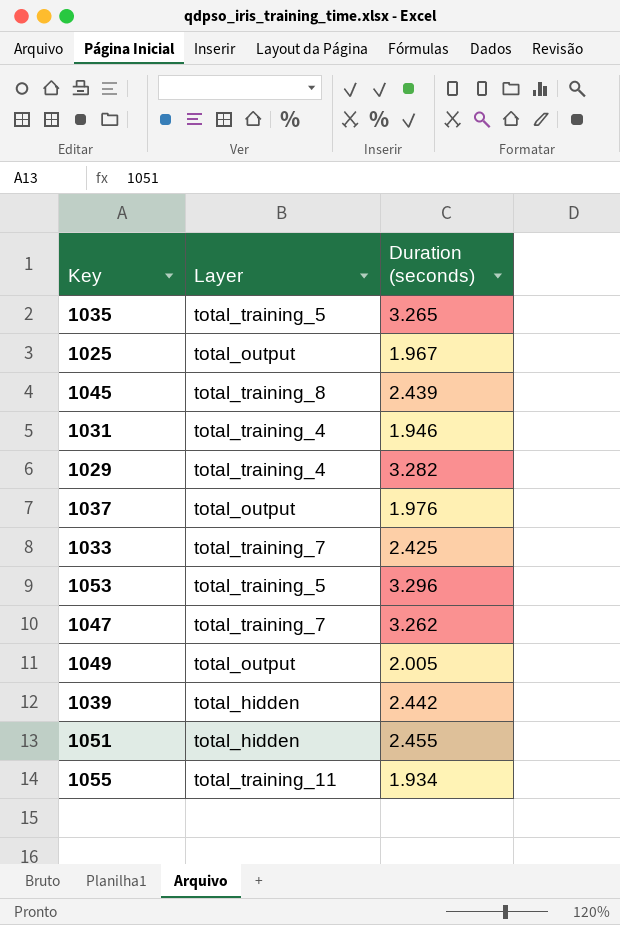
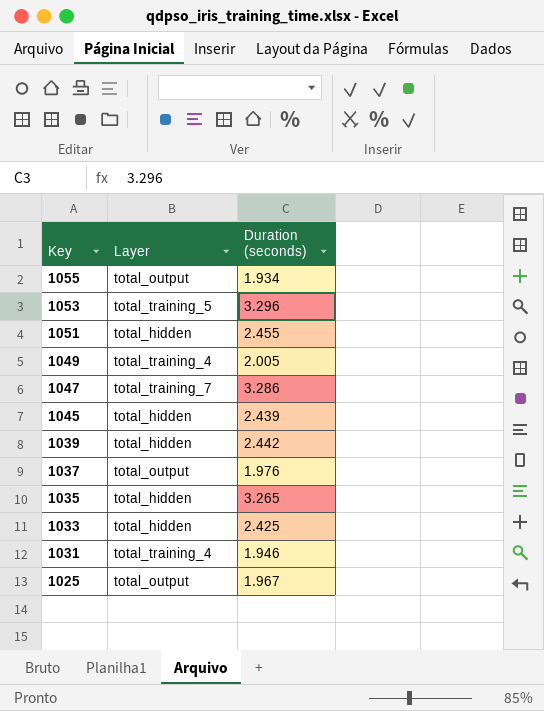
row order: none -> Key descending
row 1029: total_training_4 | 3.282 -> none
1055 | Layer: total_training_11 -> total_output
1049 | Layer: total_output -> total_training_4
1047 | Duration (seconds): 3.262 -> 3.286
1045 | Layer: total_training_8 -> total_hidden
1035 | Layer: total_training_5 -> total_hidden
1033 | Layer: total_training_7 -> total_hidden

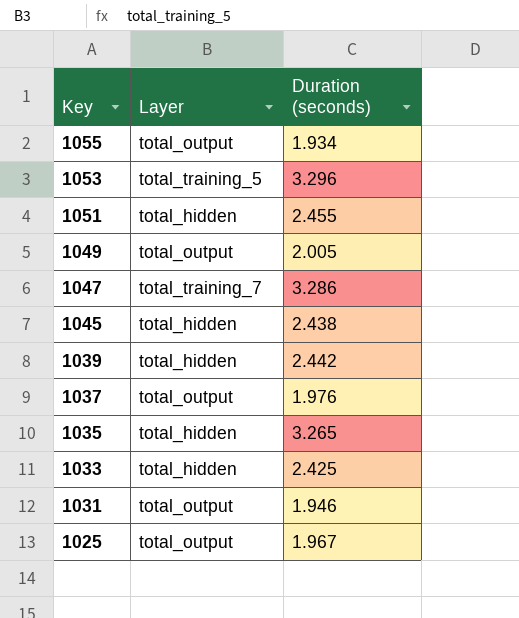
1049 | Layer: total_training_4 -> total_output
1045 | Duration (seconds): 2.439 -> 2.438
1031 | Layer: total_training_4 -> total_output

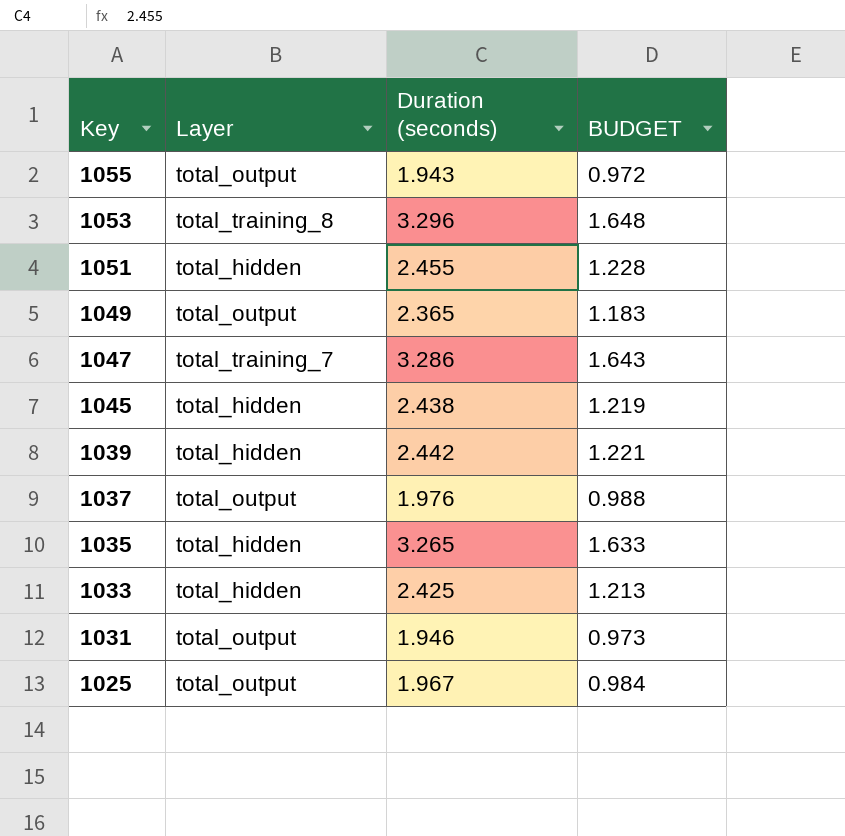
column BUDGET | formula: none -> [Duration (seconds)] * 0.5
1055 | Duration (seconds): 1.934 -> 1.943
1053 | Layer: total_training_5 -> total_training_8
1049 | Duration (seconds): 2.005 -> 2.365

